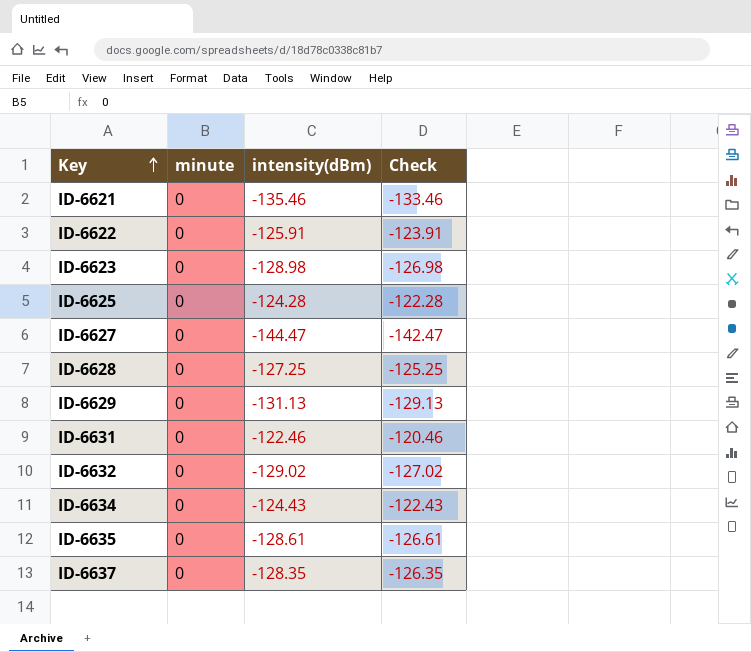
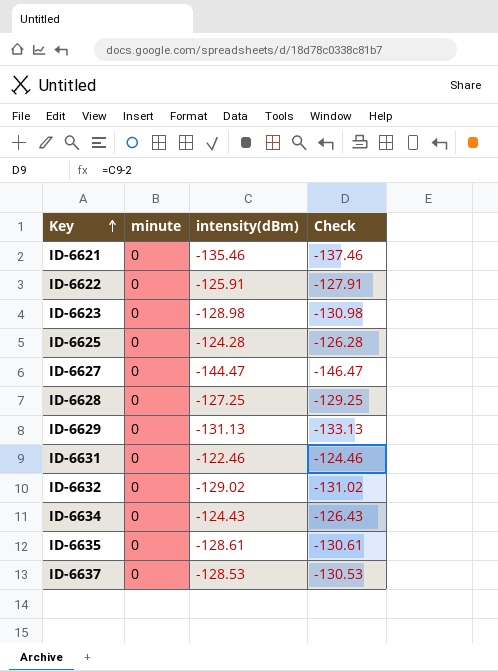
column Check | formula: [intensity(dBm)] + 2 -> [intensity(dBm)] - 2
ID-6637 | intensity(dBm): -128.35 -> -128.53

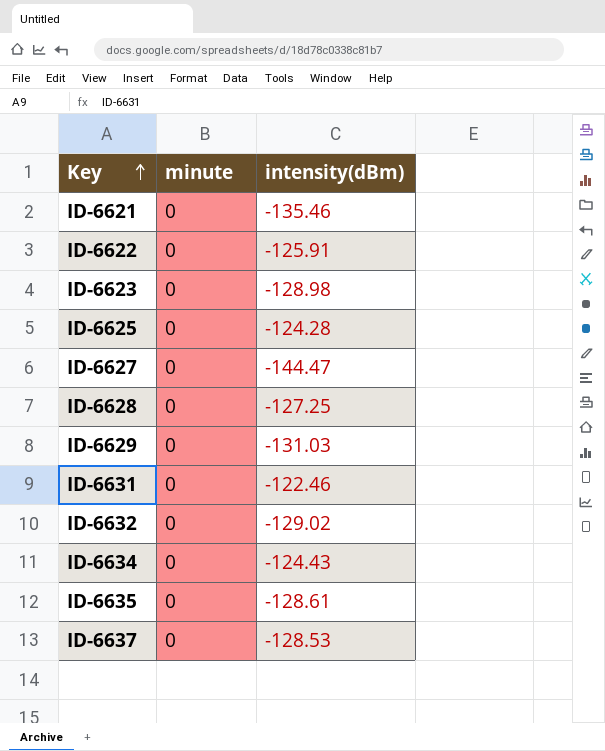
column Check | formula: [intensity(dBm)] - 2 -> none
ID-6629 | intensity(dBm): -131.13 -> -131.03

